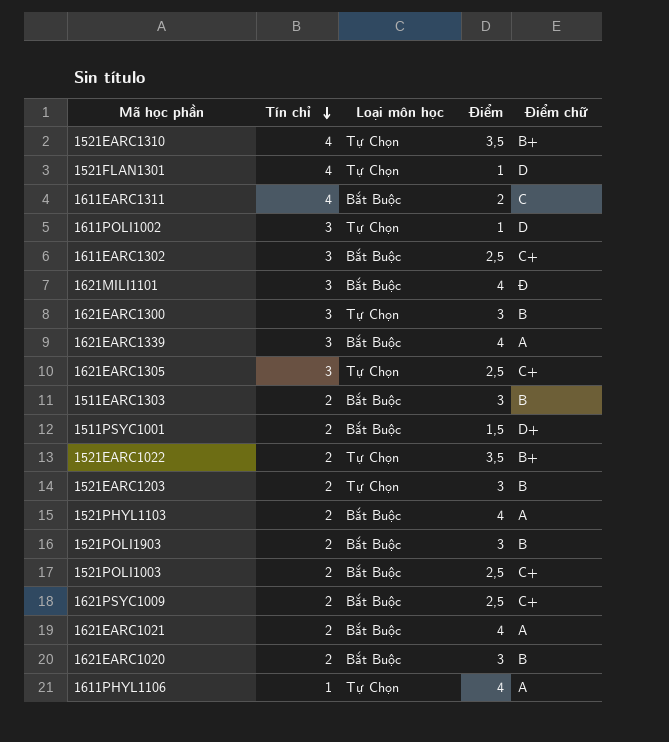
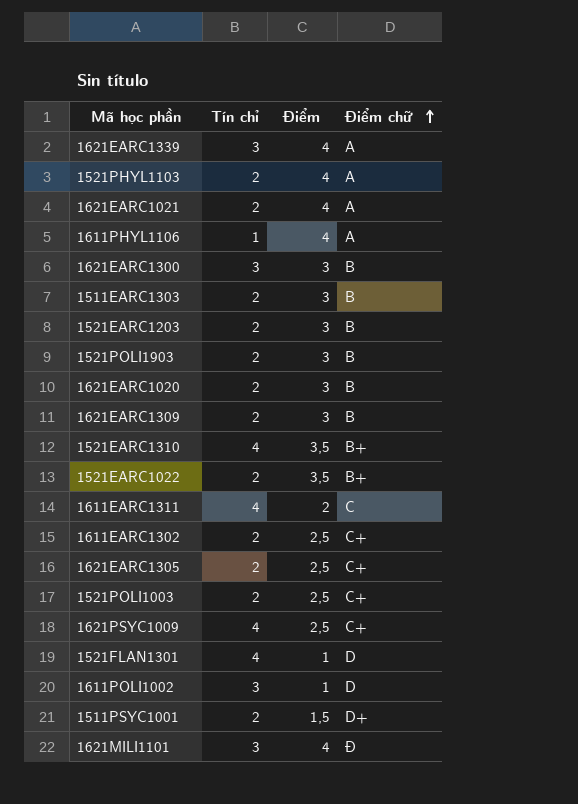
row order: Tín chỉ descending -> Điểm chữ ascending
column Loại môn học | position: 3 -> none
row 1621EARC1309: none -> 2 | 3 | B
1611EARC1302 | Tín chỉ: 3 -> 2
1621EARC1305 | Tín chỉ: 3 -> 2
1621PSYC1009 | Tín chỉ: 2 -> 4

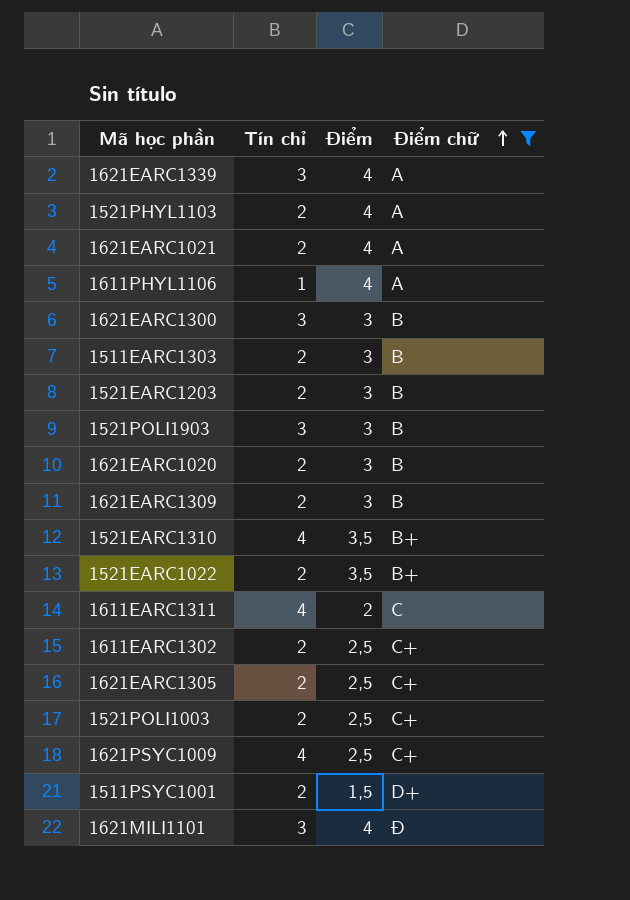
filter: none -> Điểm chữ != D
1521POLI1903 | Tín chỉ: 2 -> 3

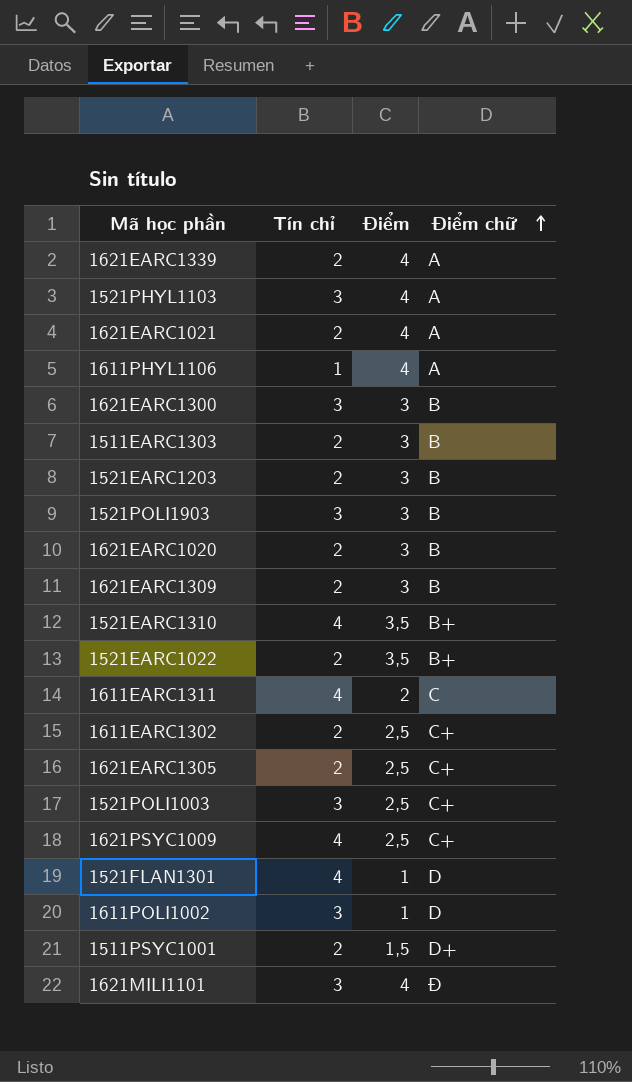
filter: Điểm chữ != D -> none
1621EARC1339 | Tín chỉ: 3 -> 2
1521PHYL1103 | Tín chỉ: 2 -> 3
1521POLI1003 | Tín chỉ: 2 -> 3

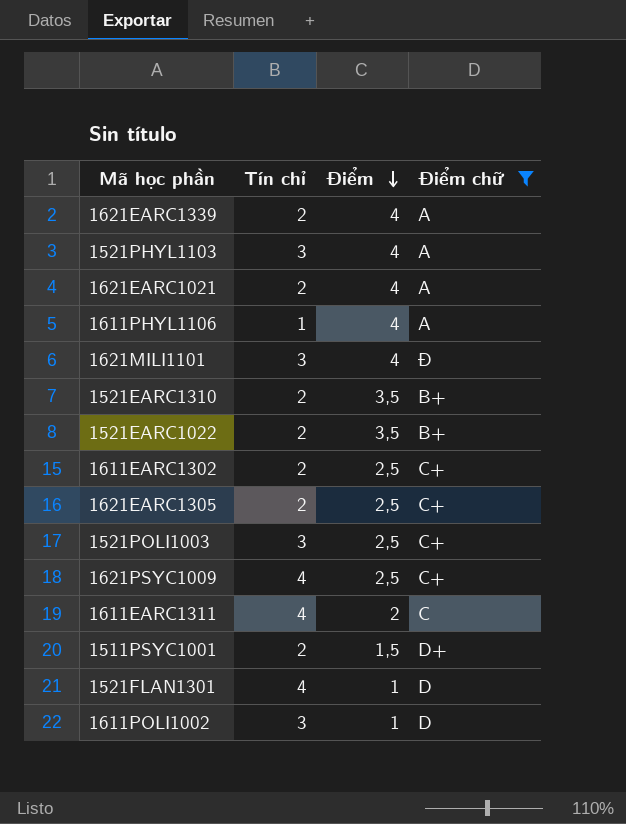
filter: none -> Điểm chữ != B
row order: Điểm chữ ascending -> Điểm descending
1521EARC1310 | Tín chỉ: 4 -> 2

